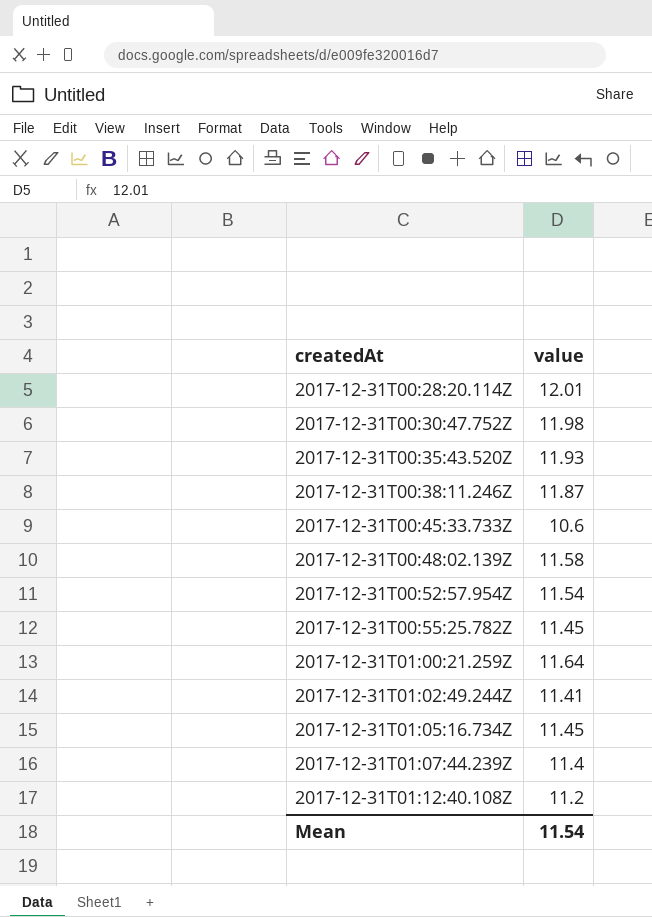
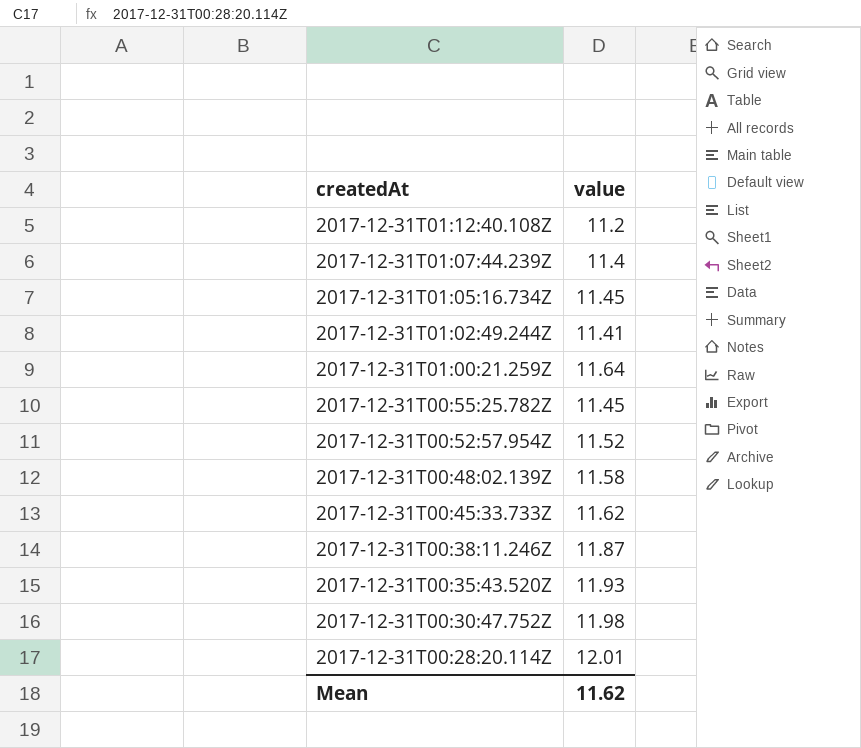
row order: createdAt ascending -> createdAt descending
2017-12-31T00:52:57.954Z | value: 11.54 -> 11.52
2017-12-31T00:45:33.733Z | value: 10.6 -> 11.62
Mean | value: 11.54 -> 11.62

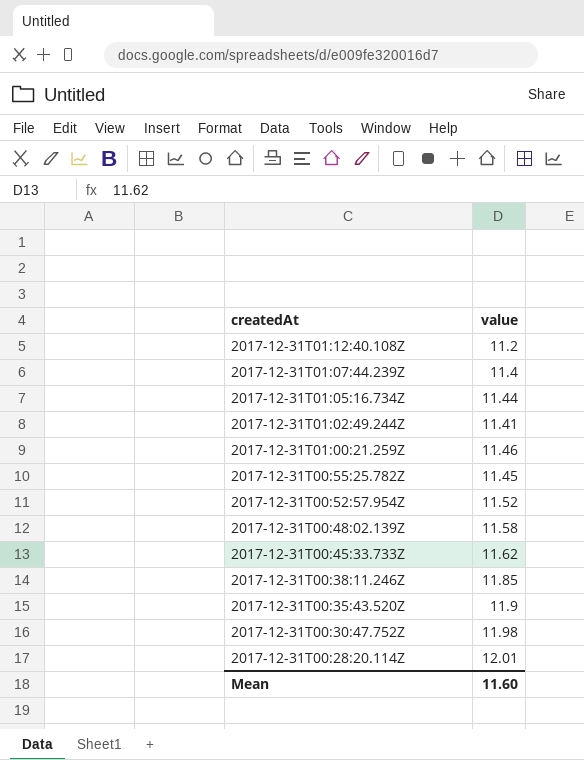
2017-12-31T01:05:16.734Z | value: 11.45 -> 11.44
2017-12-31T01:00:21.259Z | value: 11.64 -> 11.46
2017-12-31T00:38:11.246Z | value: 11.87 -> 11.85
2017-12-31T00:35:43.520Z | value: 11.93 -> 11.9
Mean | value: 11.62 -> 11.60

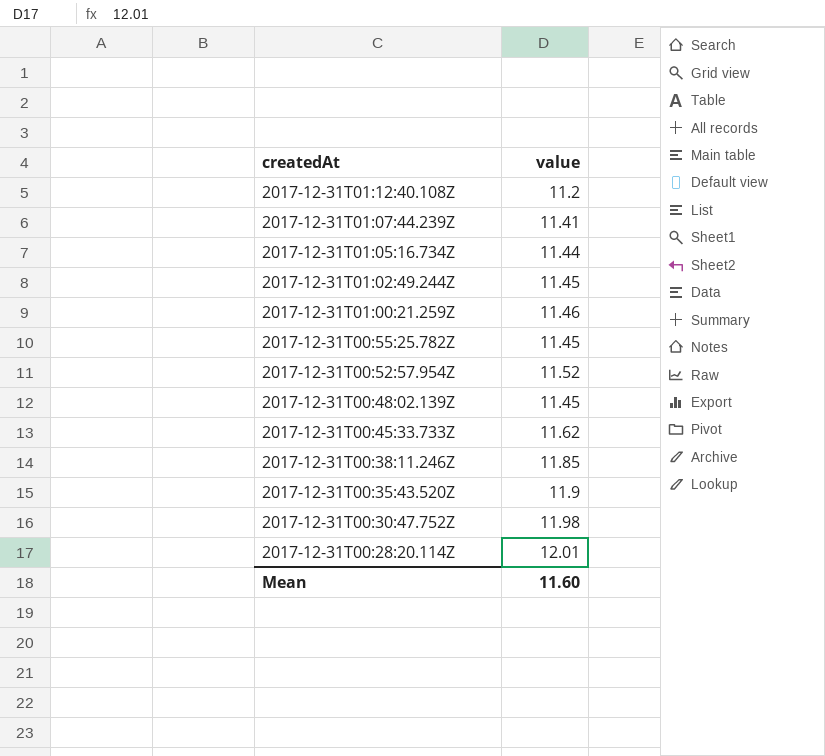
2017-12-31T01:07:44.239Z | value: 11.4 -> 11.41
2017-12-31T01:02:49.244Z | value: 11.41 -> 11.45
2017-12-31T00:48:02.139Z | value: 11.58 -> 11.45

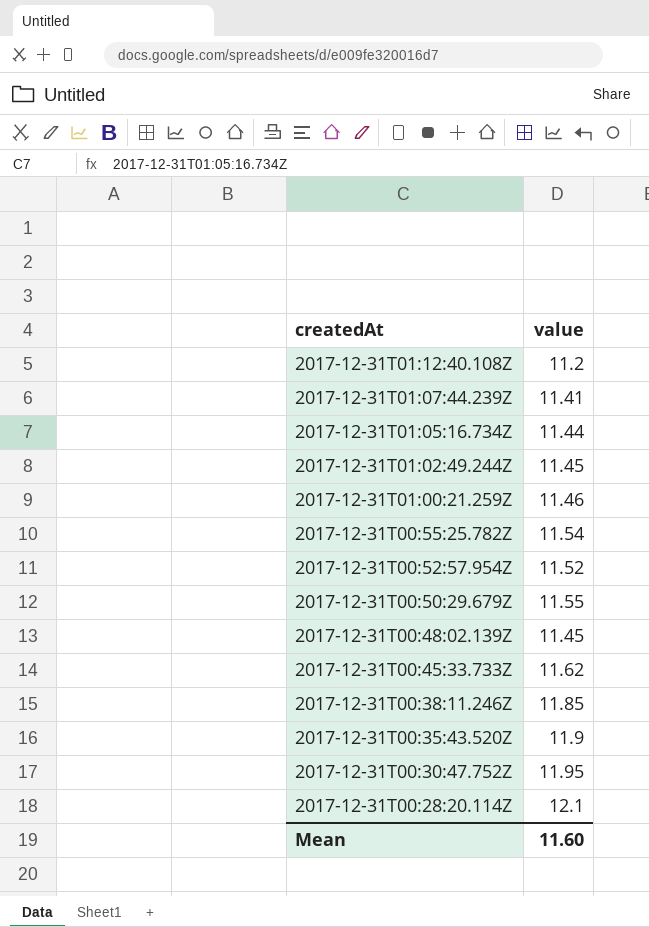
2017-12-31T00:55:25.782Z | value: 11.45 -> 11.54
row 2017-12-31T00:50:29.679Z: none -> 11.55
2017-12-31T00:30:47.752Z | value: 11.98 -> 11.95
2017-12-31T00:28:20.114Z | value: 12.01 -> 12.1

